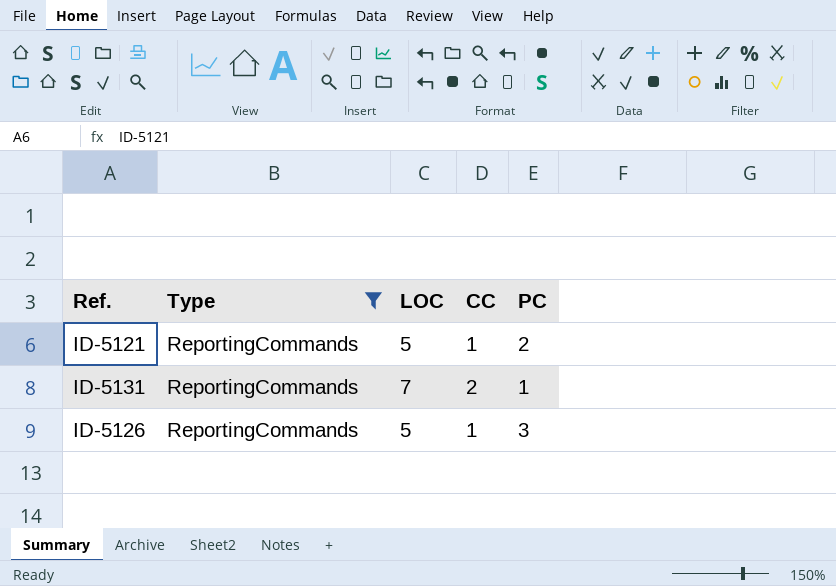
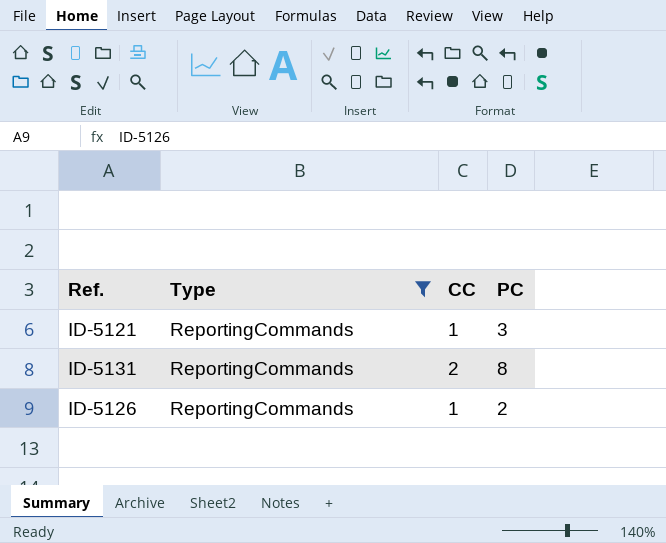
column LOC | position: 3 -> none
ID-5121 | PC: 2 -> 3
ID-5131 | PC: 1 -> 8
ID-5126 | PC: 3 -> 2

